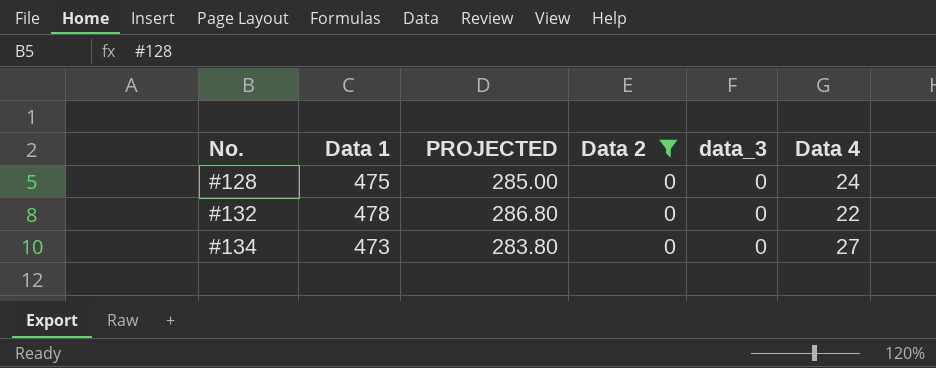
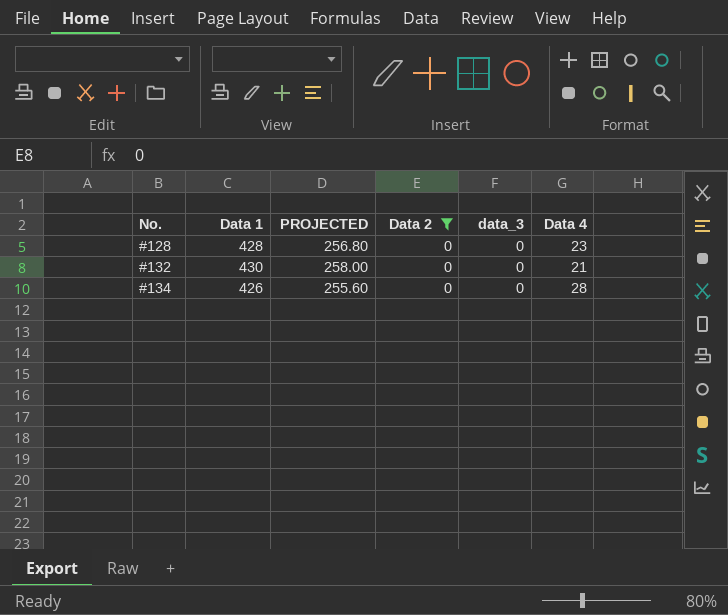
#128 | Data 1: 475 -> 428
#128 | PROJECTED: 285.00 -> 256.80
#128 | Data 4: 24 -> 23
#132 | Data 1: 478 -> 430
#132 | PROJECTED: 286.80 -> 258.00
#132 | Data 4: 22 -> 21
#134 | Data 1: 473 -> 426
#134 | PROJECTED: 283.80 -> 255.60
#134 | Data 4: 27 -> 28

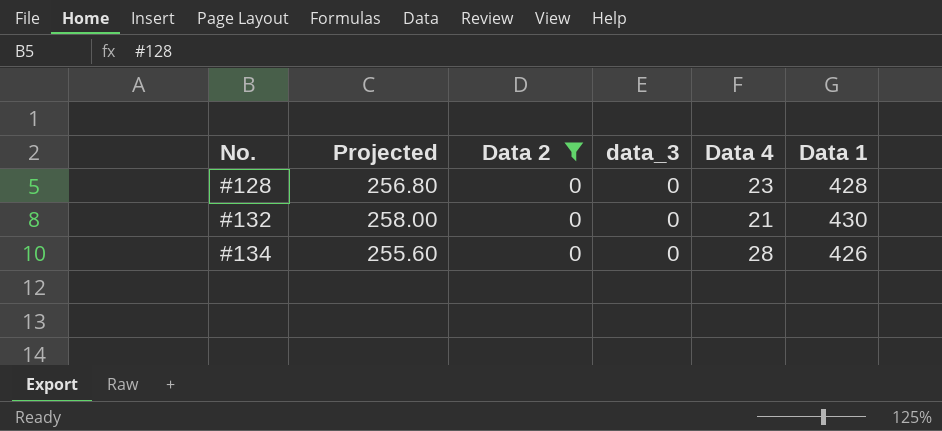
column name: PROJECTED -> Projected
column Data 1 | position: 2 -> 6

